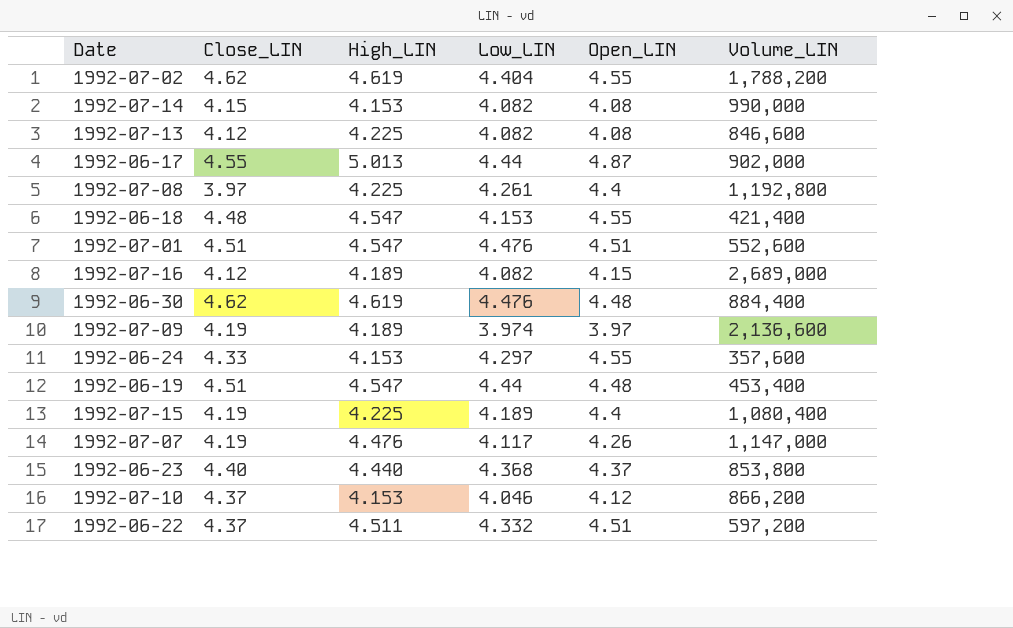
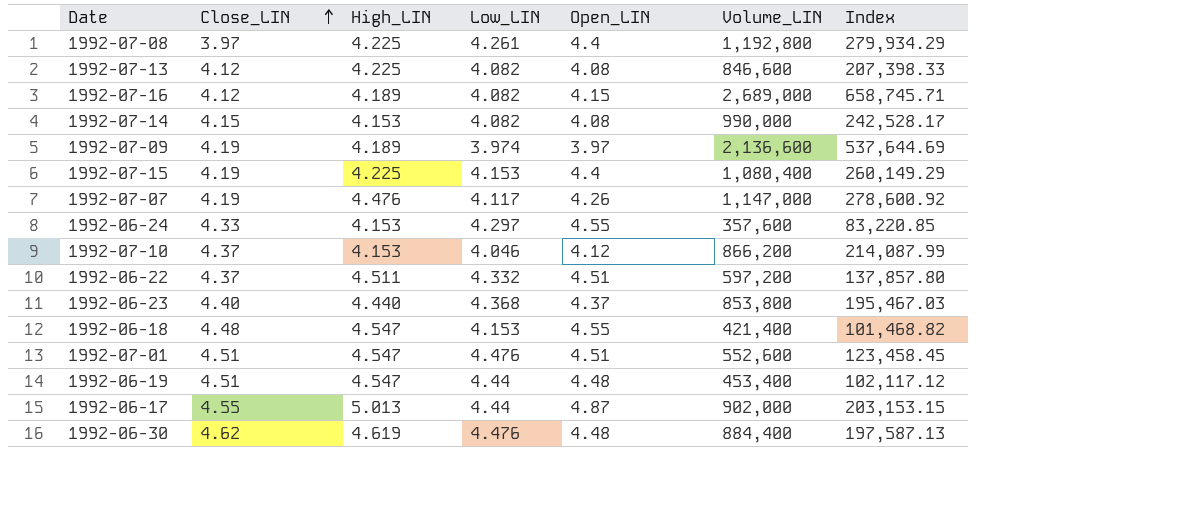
row order: none -> Close_LIN ascending
column Index | formula: none -> [Volume_LIN] / [Low_LIN]
row 1992-07-02: 4.62 | 4.619 | 4.404 | 4.55 | 1,788,200 -> none
1992-07-15 | Low_LIN: 4.189 -> 4.153

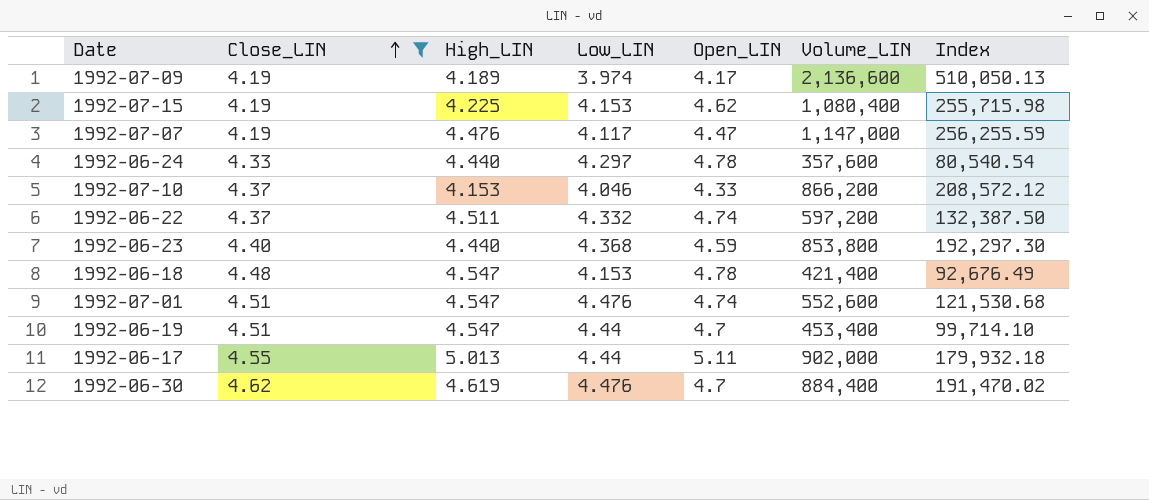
filter: none -> Close_LIN >= 4.19
column Index | formula: [Volume_LIN] / [Low_LIN] -> [Volume_LIN] / [High_LIN]
1992-07-09 | Open_LIN: 3.97 -> 4.17
1992-07-15 | Open_LIN: 4.4 -> 4.62
1992-07-07 | Open_LIN: 4.26 -> 4.47
1992-06-24 | High_LIN: 4.153 -> 4.440
1992-06-24 | Open_LIN: 4.55 -> 4.78
1992-07-10 | Open_LIN: 4.12 -> 4.33
1992-06-22 | Open_LIN: 4.51 -> 4.74
1992-06-23 | Open_LIN: 4.37 -> 4.59
1992-06-18 | Open_LIN: 4.55 -> 4.78
1992-07-01 | Open_LIN: 4.51 -> 4.74
1992-06-19 | Open_LIN: 4.48 -> 4.7
1992-06-17 | Open_LIN: 4.87 -> 5.11
1992-06-30 | Open_LIN: 4.48 -> 4.7

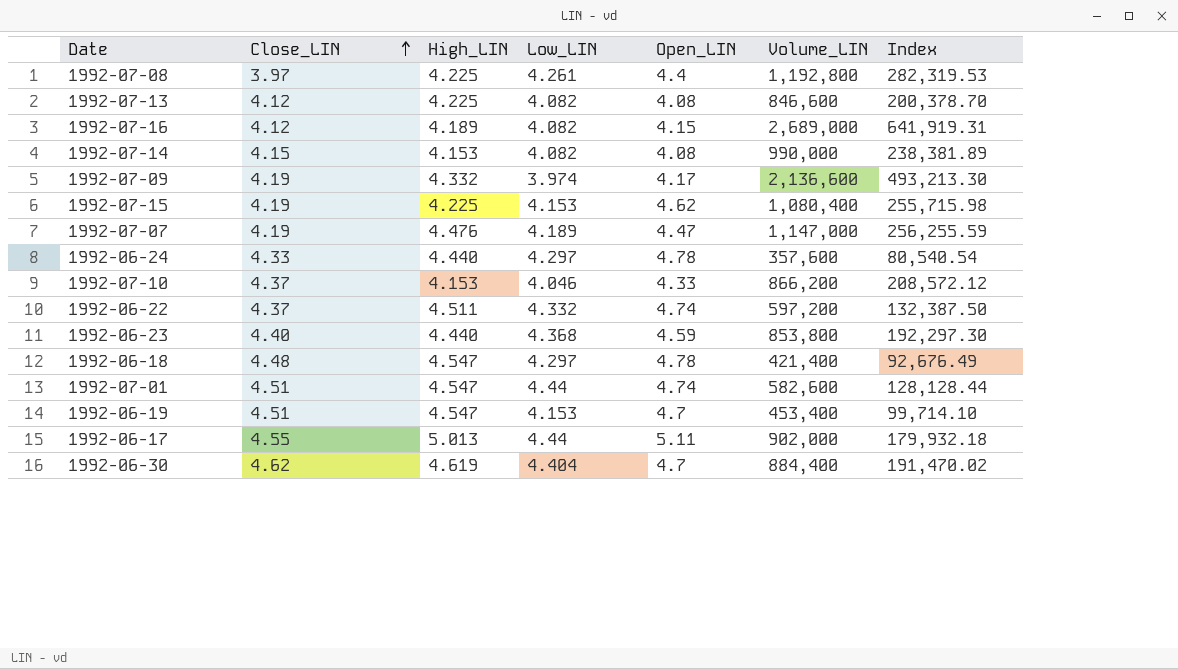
filter: Close_LIN >= 4.19 -> none
1992-07-09 | High_LIN: 4.189 -> 4.332
1992-07-09 | Index: 510,050.13 -> 493,213.30
1992-07-07 | Low_LIN: 4.117 -> 4.189
1992-06-18 | Low_LIN: 4.153 -> 4.297
1992-07-01 | Low_LIN: 4.476 -> 4.44
1992-07-01 | Volume_LIN: 552,600 -> 582,600
1992-07-01 | Index: 121,530.68 -> 128,128.44
1992-06-19 | Low_LIN: 4.44 -> 4.153
1992-06-30 | Low_LIN: 4.476 -> 4.404

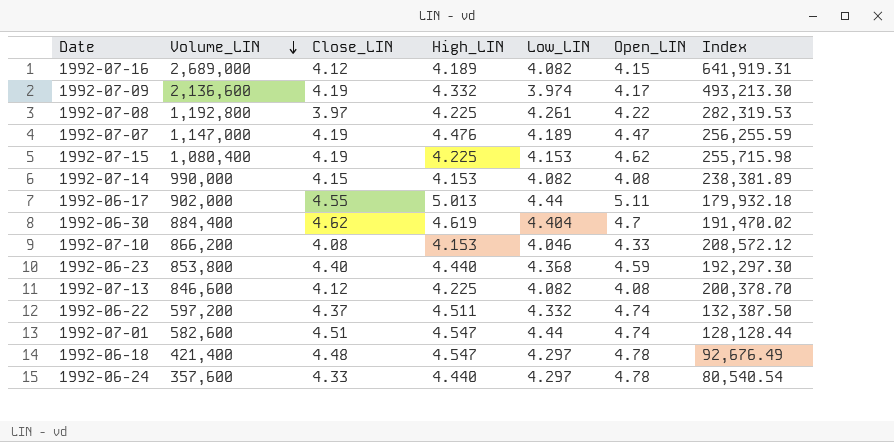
row order: Close_LIN ascending -> Volume_LIN descending
column Volume_LIN | position: 6 -> 2
row 1992-06-19: 4.51 | 4.547 | 4.153 | 4.7 | 453,400 | 99,714.10 -> none
1992-07-08 | Open_LIN: 4.4 -> 4.22
1992-07-10 | Close_LIN: 4.37 -> 4.08

